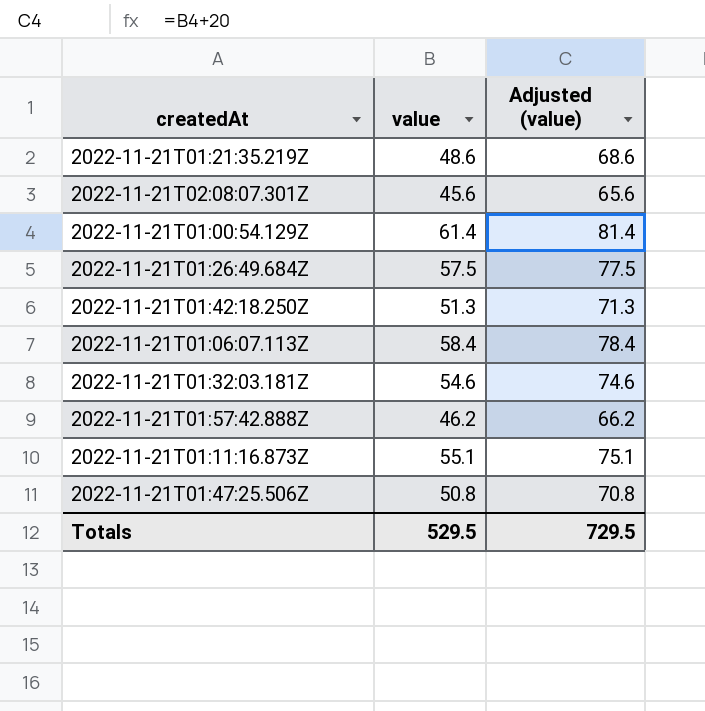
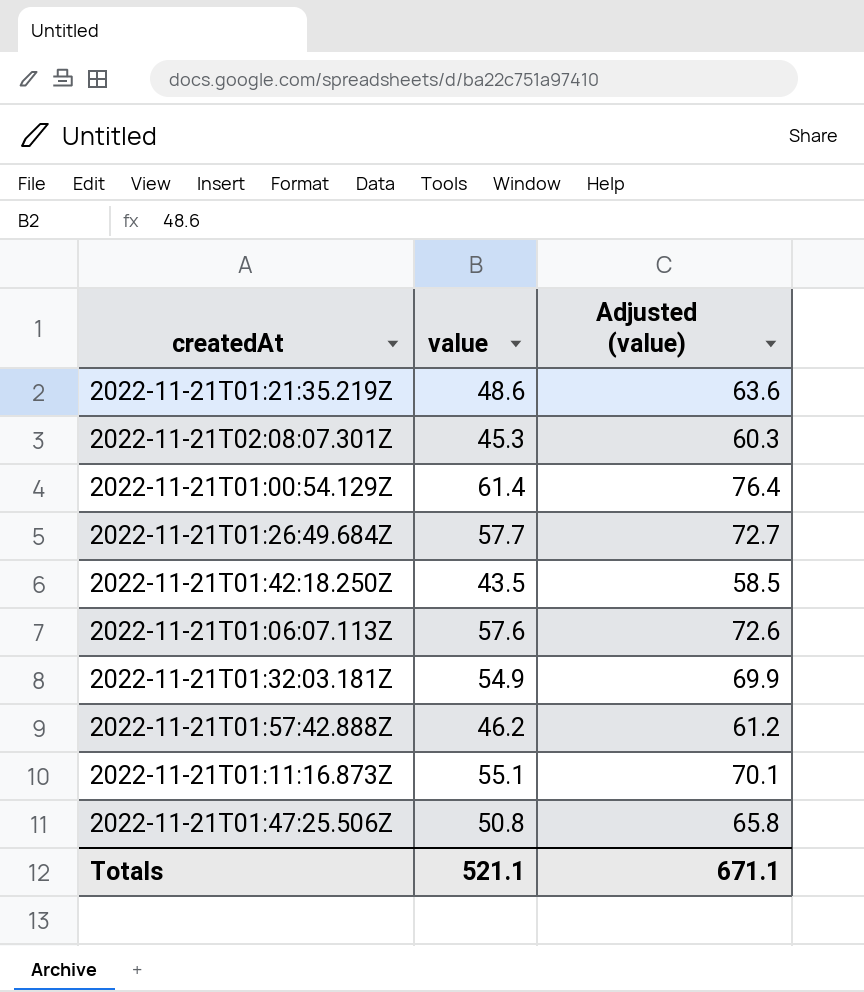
column Adjusted (value) | formula: [value] + 20 -> [value] + 15
2022-11-21T02:08:07.301Z | value: 45.6 -> 45.3
2022-11-21T01:26:49.684Z | value: 57.5 -> 57.7
2022-11-21T01:42:18.250Z | value: 51.3 -> 43.5
2022-11-21T01:06:07.113Z | value: 58.4 -> 57.6
2022-11-21T01:32:03.181Z | value: 54.6 -> 54.9
Totals | value: 529.5 -> 521.1
Totals | Adjusted (value): 729.5 -> 671.1

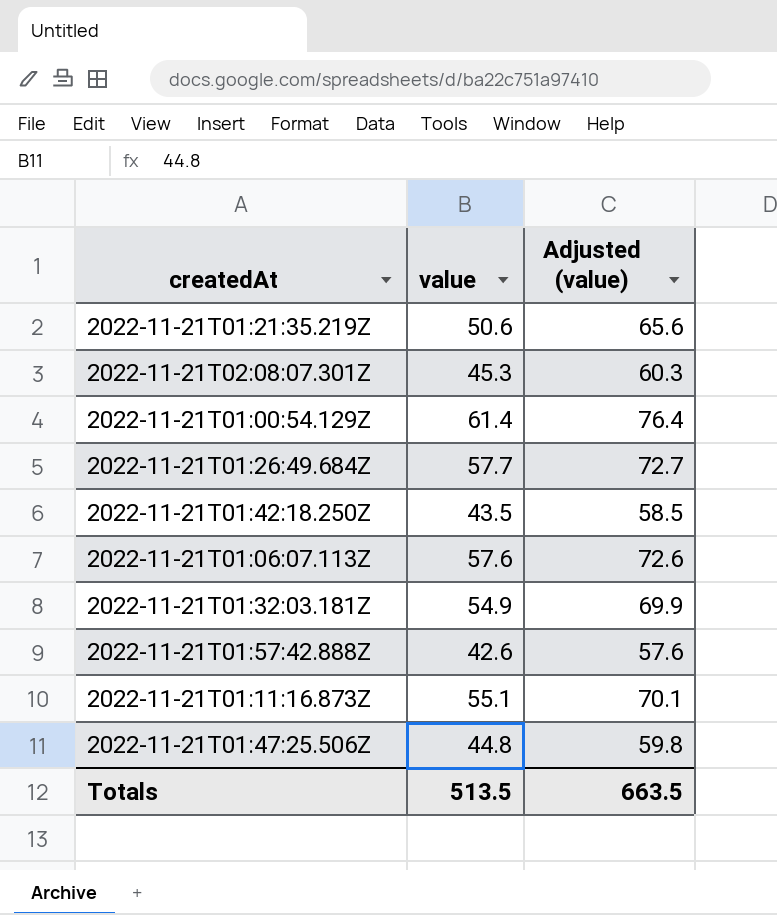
2022-11-21T01:21:35.219Z | value: 48.6 -> 50.6
2022-11-21T01:21:35.219Z | Adjusted (value): 63.6 -> 65.6
2022-11-21T01:57:42.888Z | value: 46.2 -> 42.6
2022-11-21T01:57:42.888Z | Adjusted (value): 61.2 -> 57.6
2022-11-21T01:47:25.506Z | value: 50.8 -> 44.8
2022-11-21T01:47:25.506Z | Adjusted (value): 65.8 -> 59.8
Totals | value: 521.1 -> 513.5
Totals | Adjusted (value): 671.1 -> 663.5

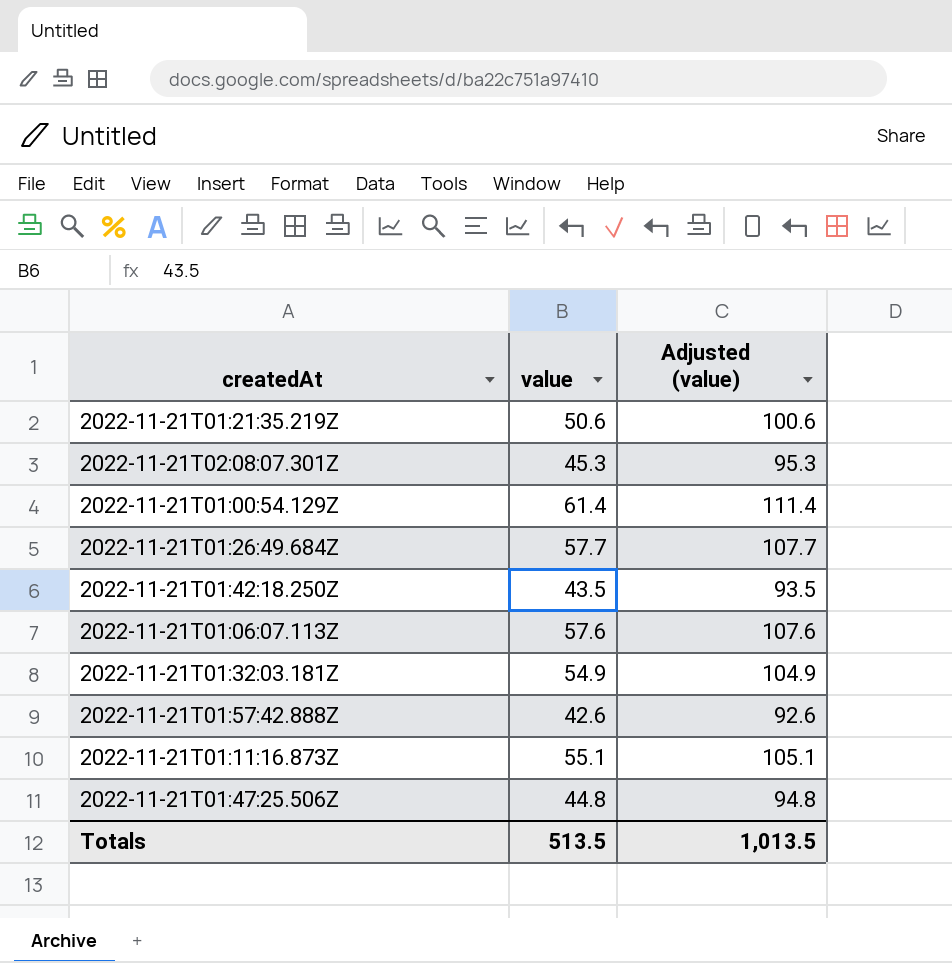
column Adjusted (value) | formula: [value] + 15 -> [value] + 50
Totals | Adjusted (value): 663.5 -> 1,013.5

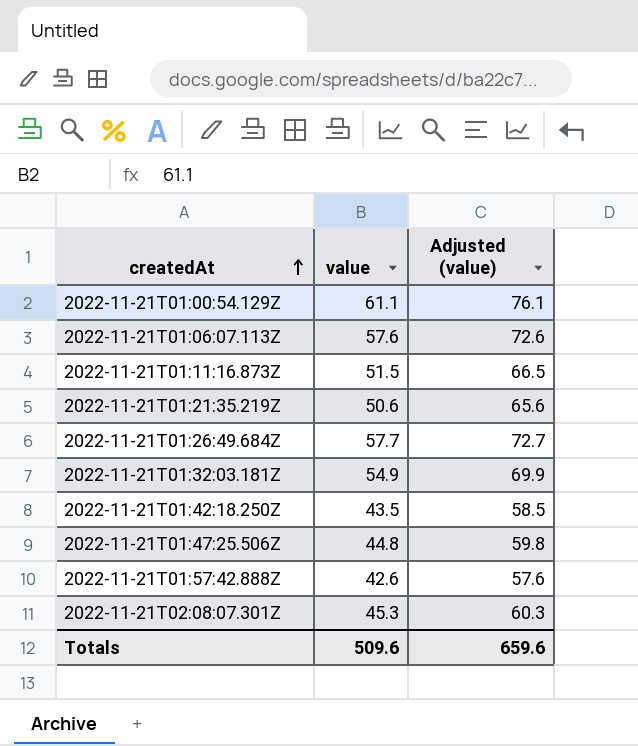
row order: none -> createdAt ascending
column Adjusted (value) | formula: [value] + 50 -> [value] + 15
2022-11-21T01:00:54.129Z | value: 61.4 -> 61.1
2022-11-21T01:11:16.873Z | value: 55.1 -> 51.5
Totals | value: 513.5 -> 509.6
Totals | Adjusted (value): 1,013.5 -> 659.6

